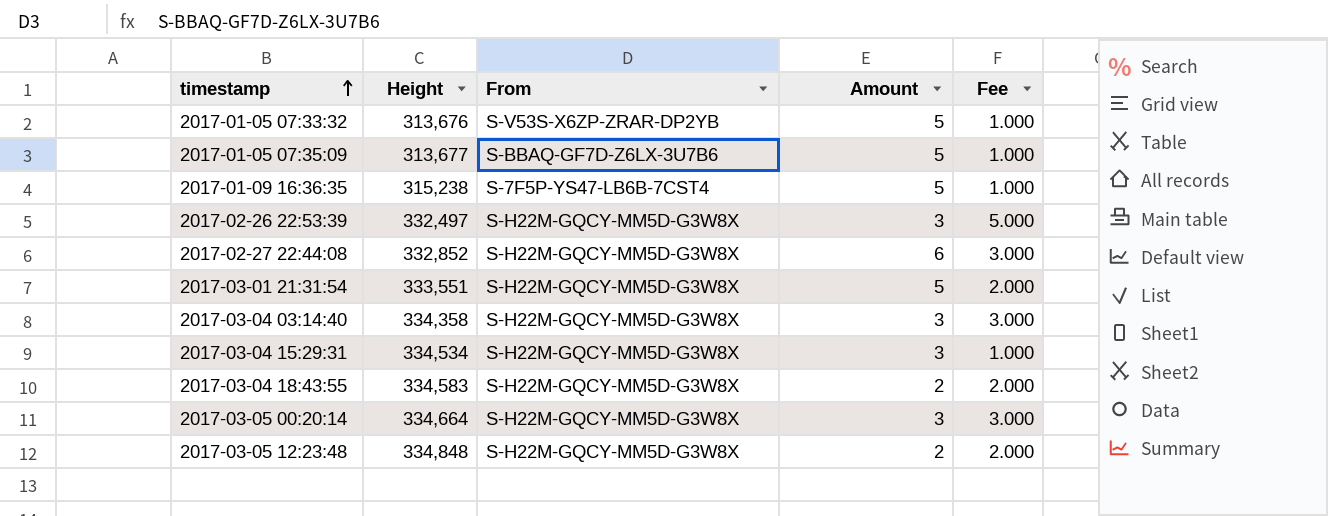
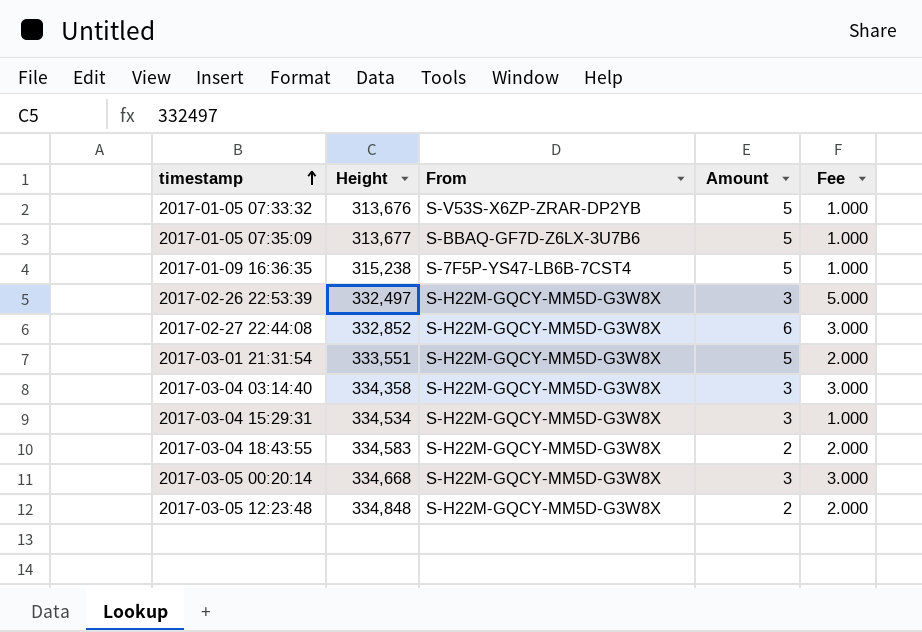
2017-03-05 00:20:14 | Height: 334,664 -> 334,668

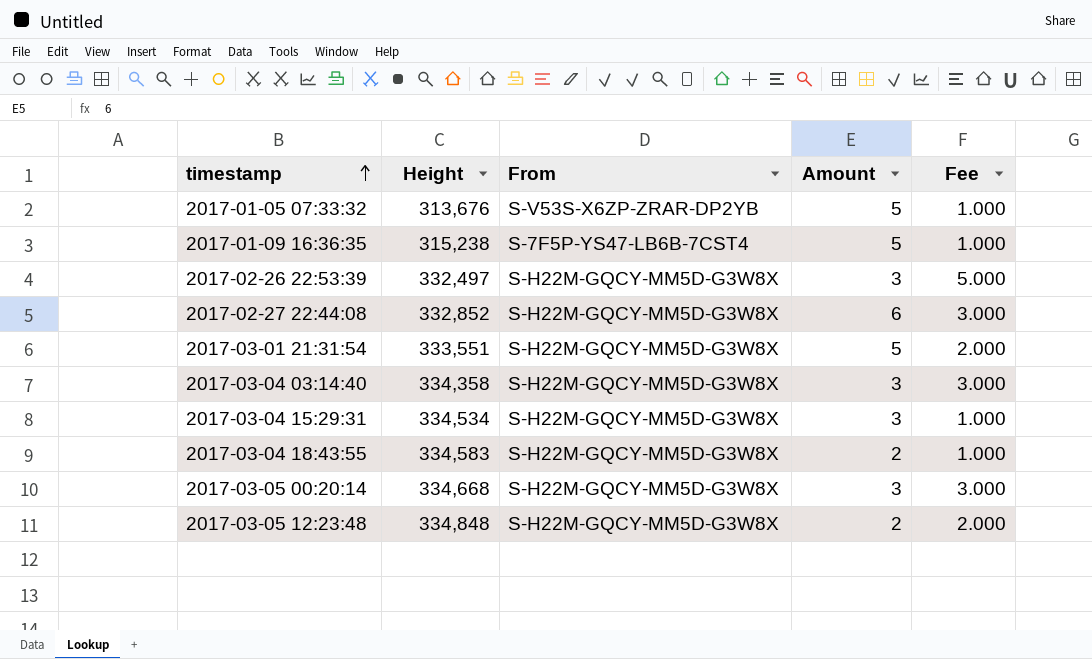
row 2017-01-05 07:35:09: 313,677 | S-BBAQ-GF7D-Z6LX-3U7B6 | 5 | 1.000 -> none
2017-03-04 18:43:55 | Fee: 2.000 -> 1.000

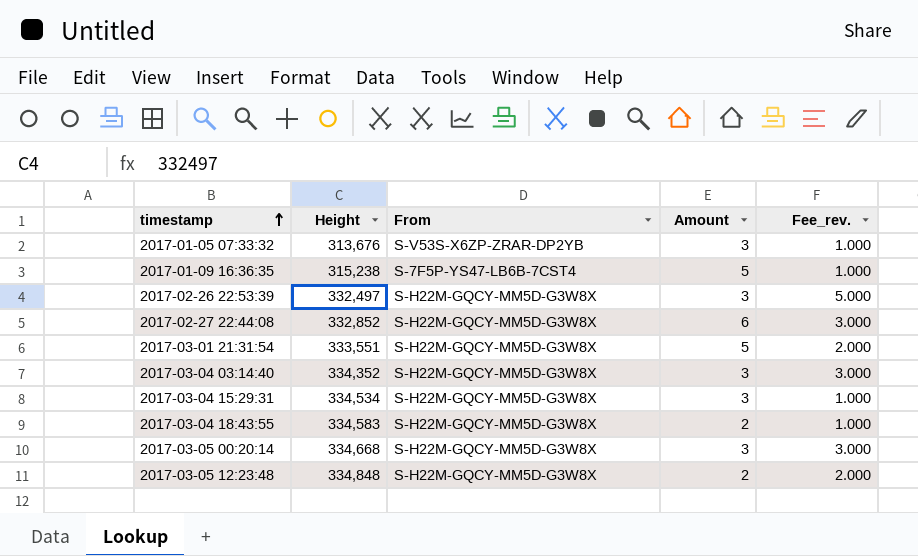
column name: Fee -> Fee_rev.
2017-01-05 07:33:32 | Amount: 5 -> 3
2017-03-04 03:14:40 | Height: 334,358 -> 334,352

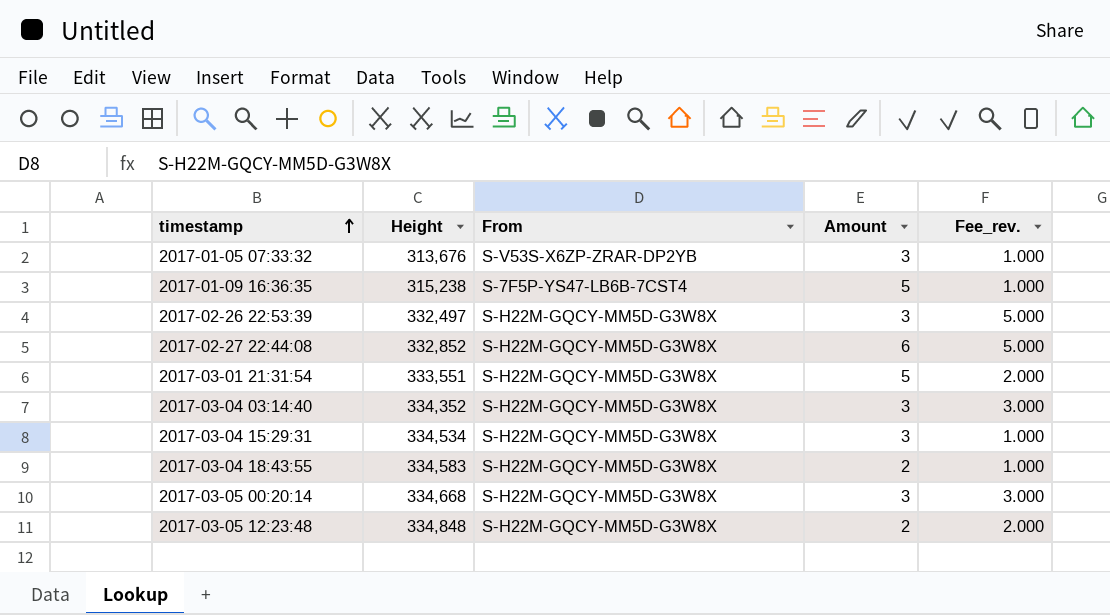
2017-02-27 22:44:08 | Fee_rev.: 3.000 -> 5.000

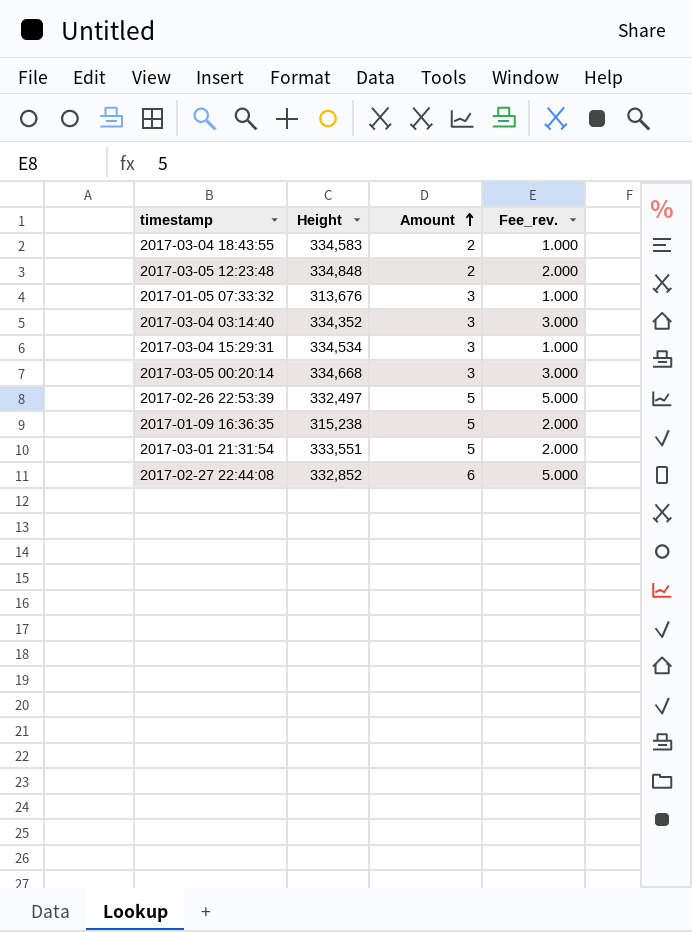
row order: timestamp ascending -> Amount ascending
column From | position: 3 -> none
2017-02-26 22:53:39 | Amount: 3 -> 5
2017-01-09 16:36:35 | Fee_rev.: 1.000 -> 2.000

